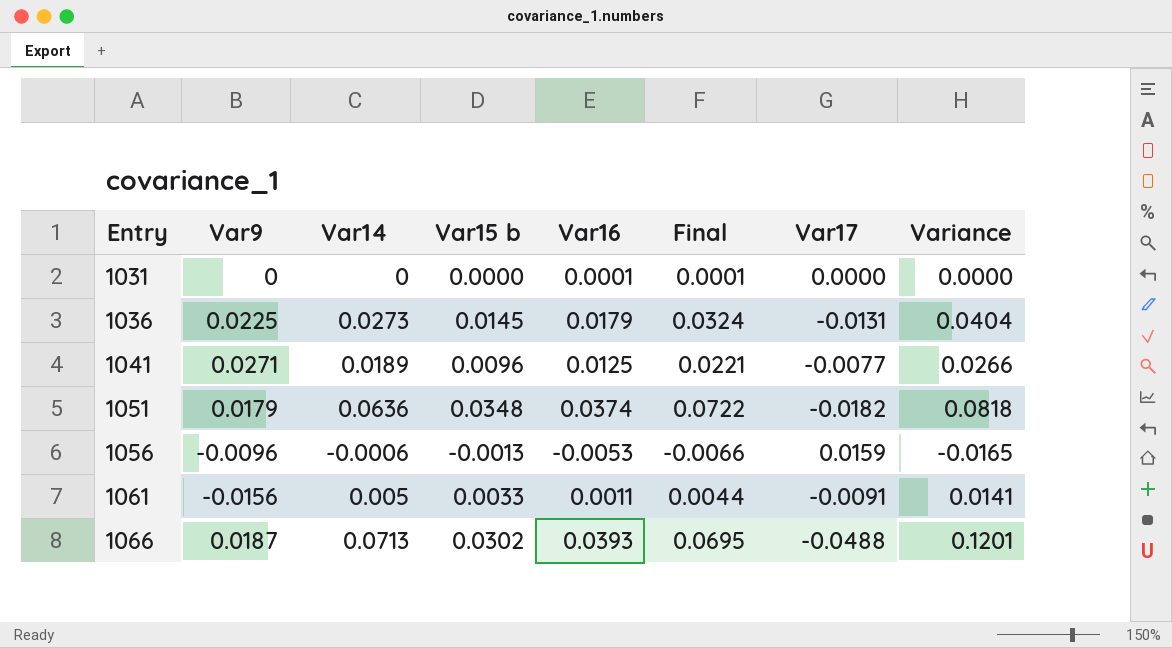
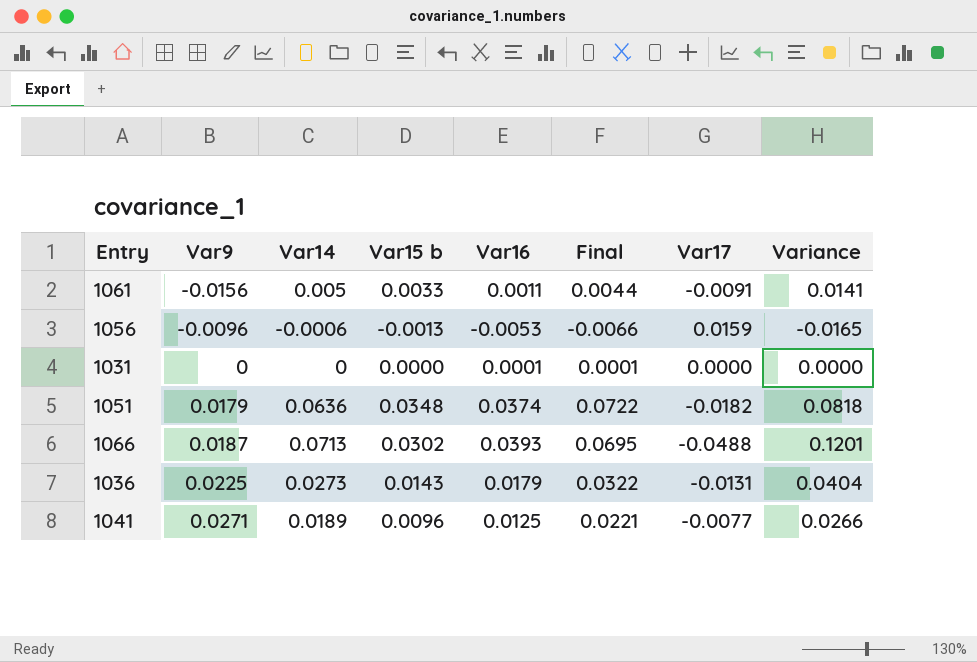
row order: Entry ascending -> Var9 ascending
1036 | Var15 b: 0.0145 -> 0.0143
1036 | Final: 0.0324 -> 0.0322

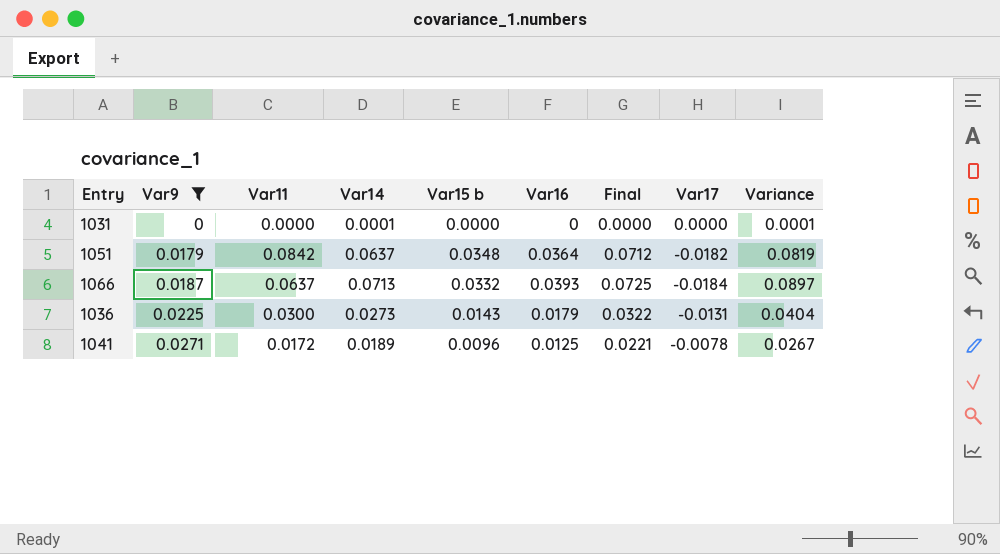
filter: none -> Var9 >= 0
column Var11 | position: none -> 3
1031 | Var14: 0 -> 0.0001
1031 | Var16: 0.0001 -> 0
1031 | Final: 0.0001 -> 0.0000
1031 | Variance: 0.0000 -> 0.0001
1051 | Var14: 0.0636 -> 0.0637
1051 | Var16: 0.0374 -> 0.0364
1051 | Final: 0.0722 -> 0.0712
1051 | Variance: 0.0818 -> 0.0819
1066 | Var15 b: 0.0302 -> 0.0332
1066 | Final: 0.0695 -> 0.0725
1066 | Var17: -0.0488 -> -0.0184
1066 | Variance: 0.1201 -> 0.0897
1041 | Var17: -0.0077 -> -0.0078
1041 | Variance: 0.0266 -> 0.0267

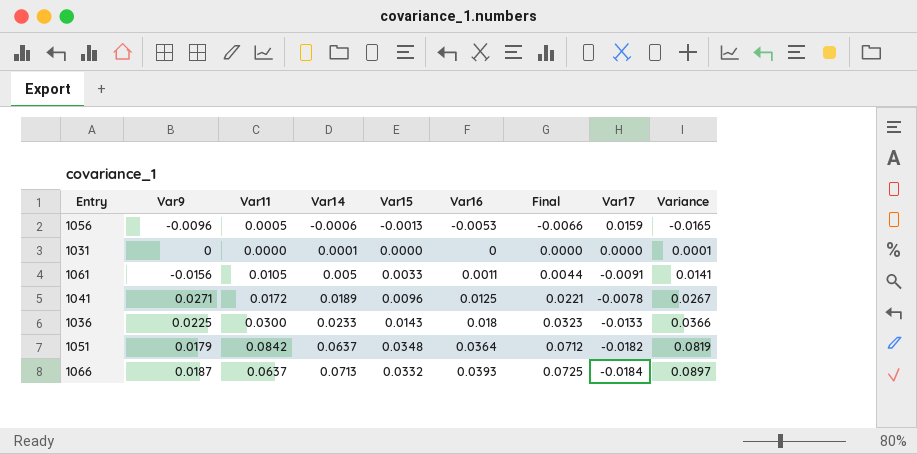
filter: Var9 >= 0 -> none
row order: Var9 ascending -> Var14 ascending
column name: Var15 b -> Var15
1036 | Var14: 0.0273 -> 0.0233
1036 | Var16: 0.0179 -> 0.018
1036 | Final: 0.0322 -> 0.0323
1036 | Var17: -0.0131 -> -0.0133
1036 | Variance: 0.0404 -> 0.0366

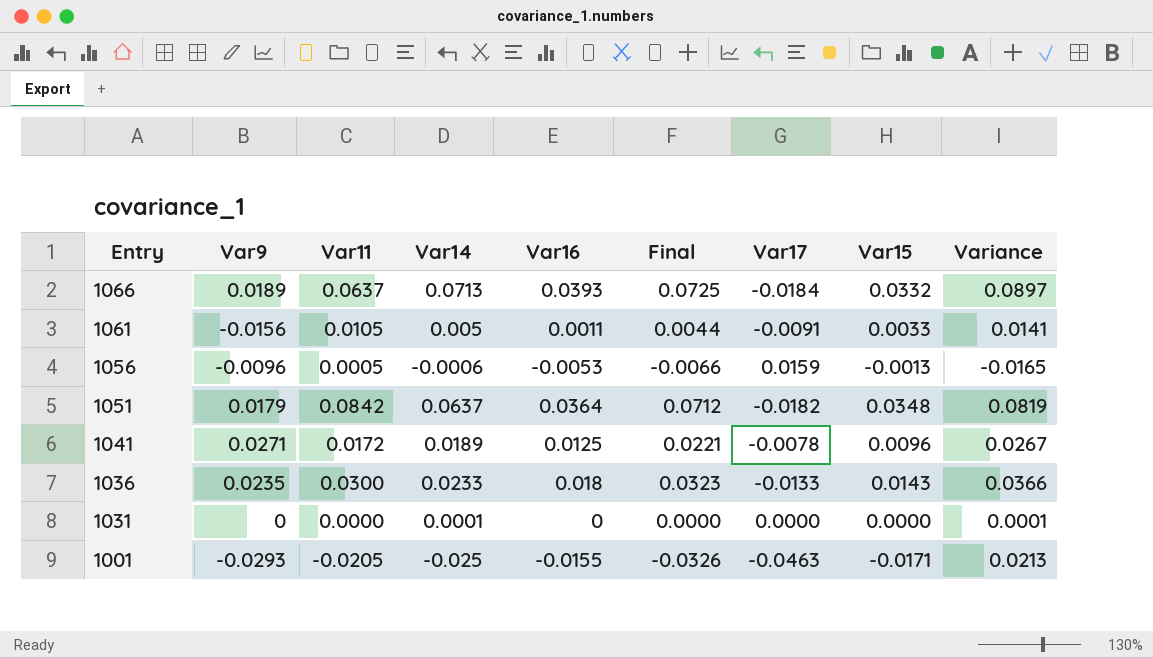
row order: Var14 ascending -> Entry descending
column Var15 | position: 5 -> 8
1066 | Var9: 0.0187 -> 0.0189
1036 | Var9: 0.0225 -> 0.0235
row 1001: none -> -0.0293 | -0.0205 | -0.025 | -0.0155 | -0.0326 | -0.0463 | -0.0171 | 0.0213

